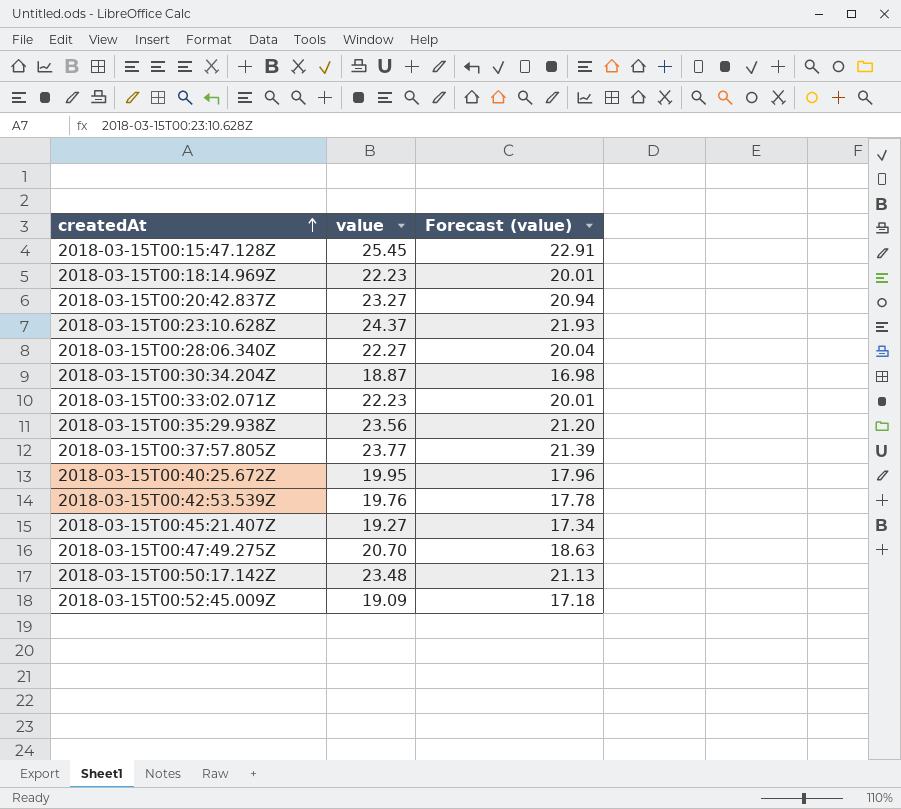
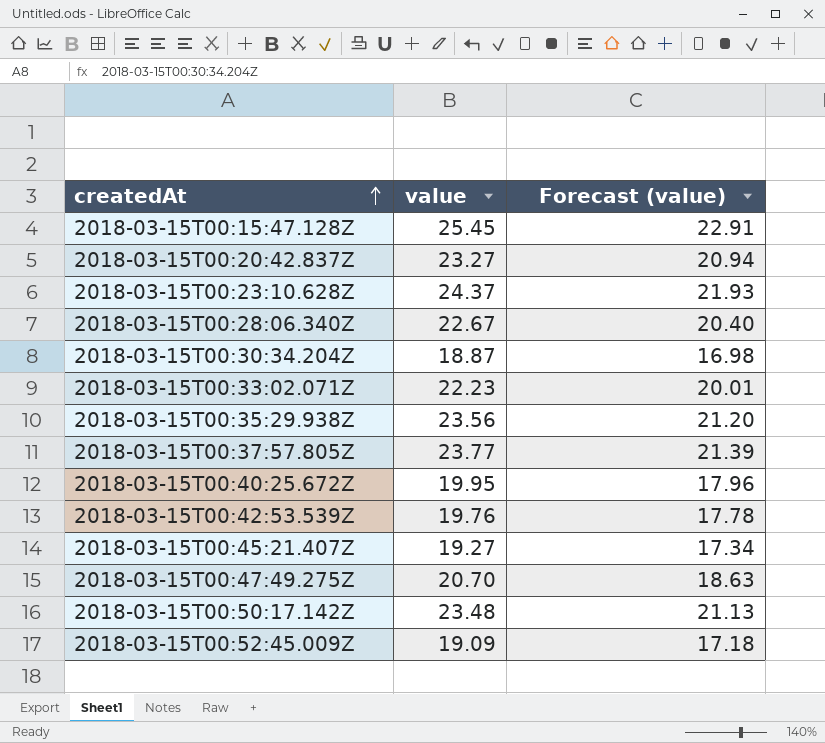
row 2018-03-15T00:18:14.969Z: 22.23 | 20.01 -> none
2018-03-15T00:28:06.340Z | value: 22.27 -> 22.67
2018-03-15T00:28:06.340Z | Forecast (value): 20.04 -> 20.40

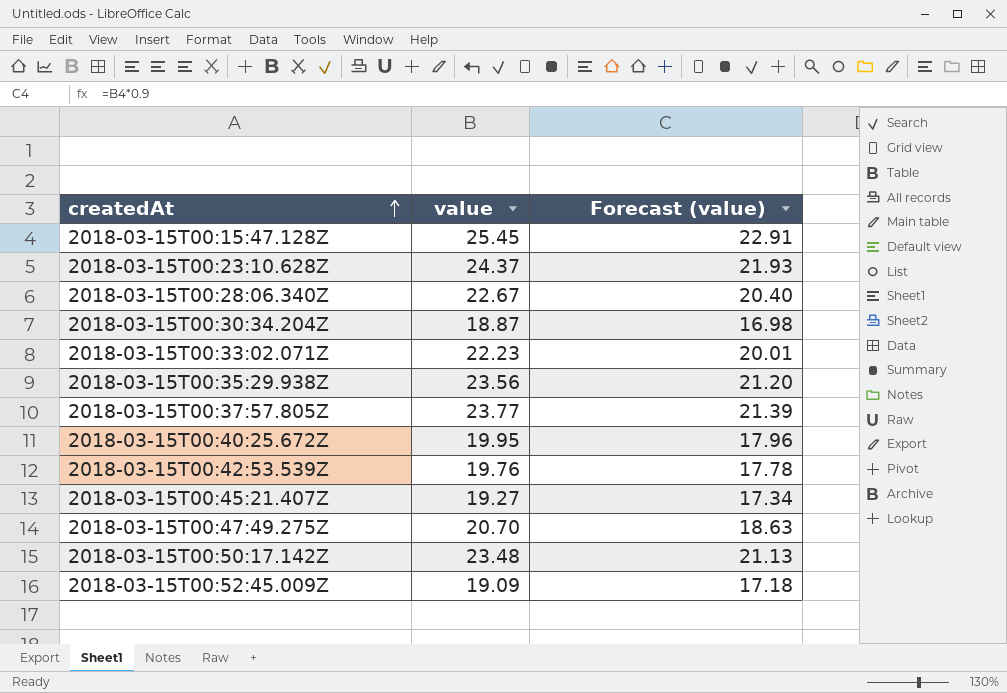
row 2018-03-15T00:20:42.837Z: 23.27 | 20.94 -> none

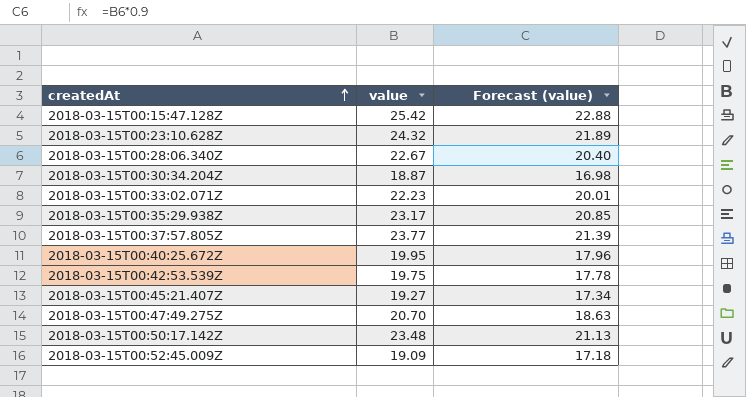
2018-03-15T00:15:47.128Z | value: 25.45 -> 25.42
2018-03-15T00:15:47.128Z | Forecast (value): 22.91 -> 22.88
2018-03-15T00:23:10.628Z | value: 24.37 -> 24.32
2018-03-15T00:23:10.628Z | Forecast (value): 21.93 -> 21.89
2018-03-15T00:35:29.938Z | value: 23.56 -> 23.17
2018-03-15T00:35:29.938Z | Forecast (value): 21.20 -> 20.85
2018-03-15T00:42:53.539Z | value: 19.76 -> 19.75

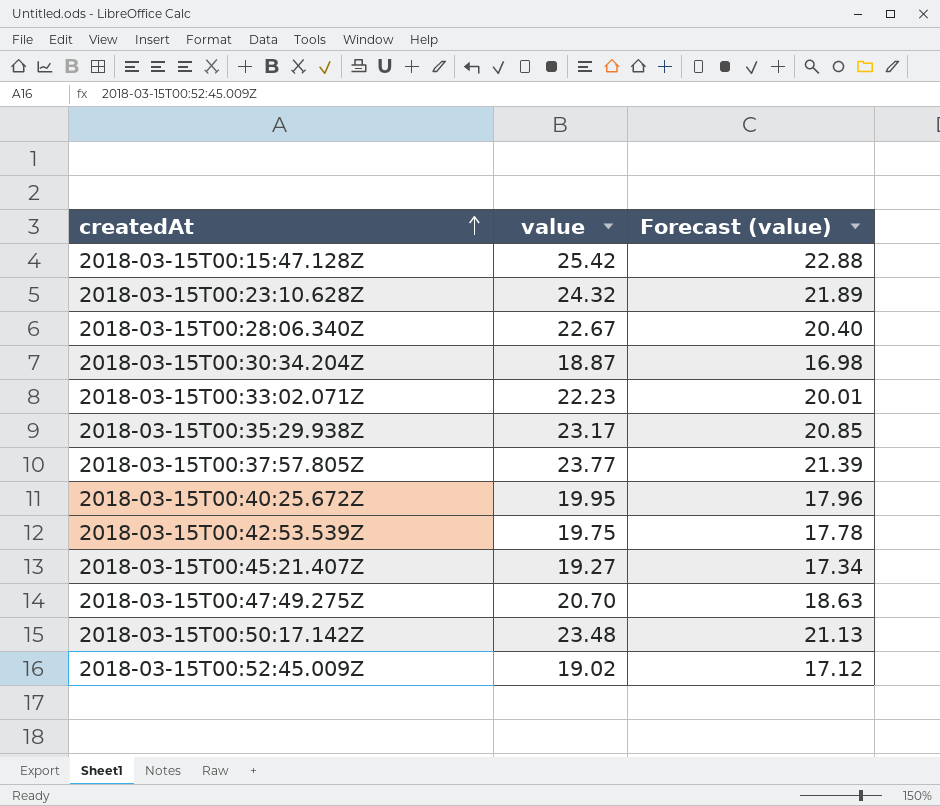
2018-03-15T00:52:45.009Z | value: 19.09 -> 19.02
2018-03-15T00:52:45.009Z | Forecast (value): 17.18 -> 17.12

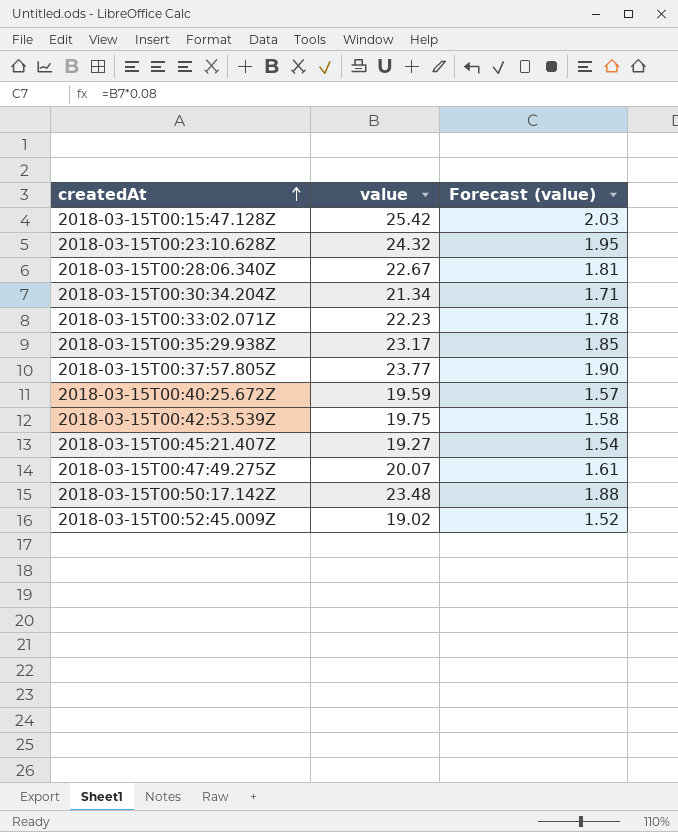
column Forecast (value) | formula: [value] * 0.9 -> [value] * 0.08
2018-03-15T00:30:34.204Z | value: 18.87 -> 21.34
2018-03-15T00:40:25.672Z | value: 19.95 -> 19.59
2018-03-15T00:47:49.275Z | value: 20.70 -> 20.07

